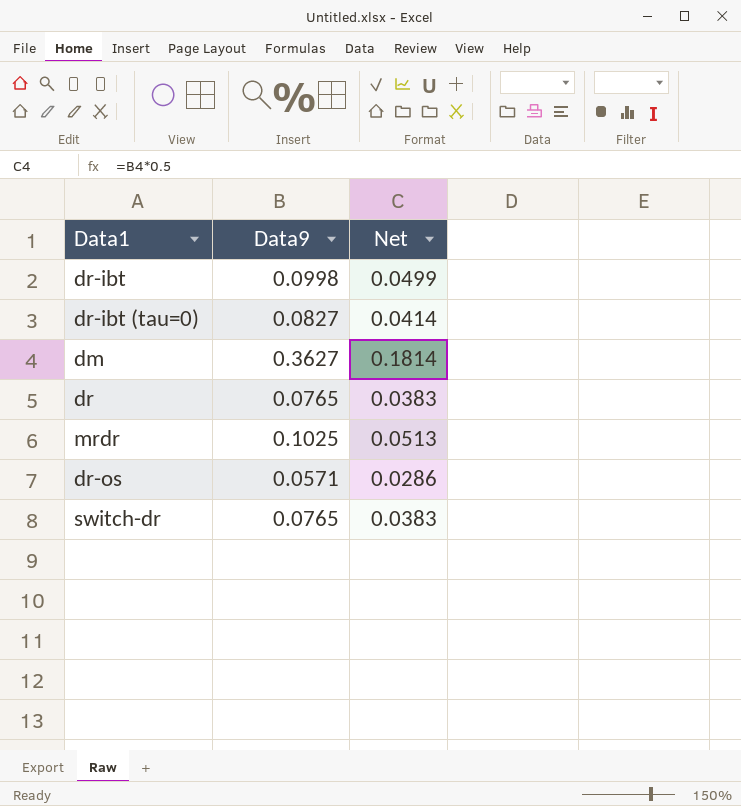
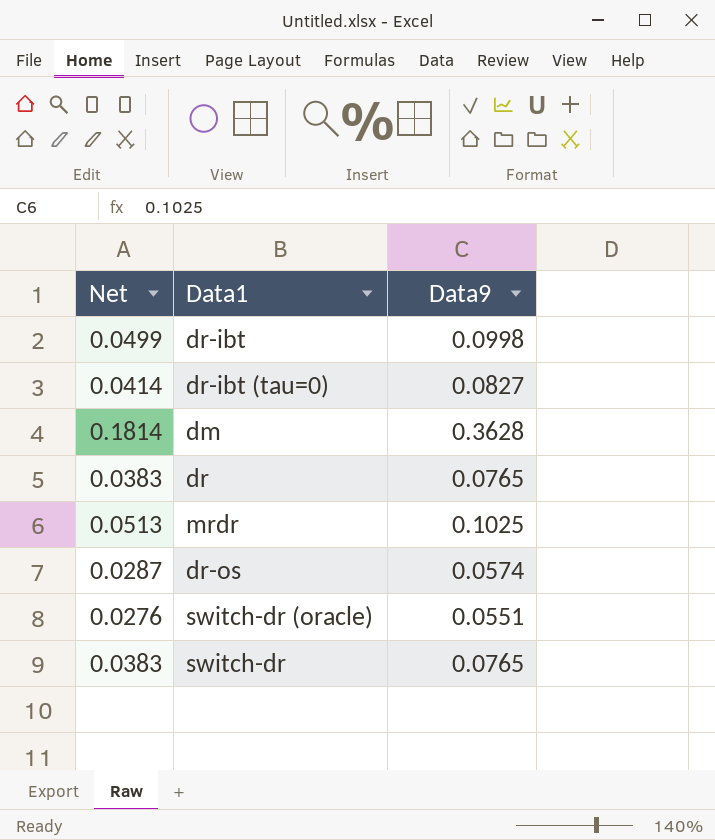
column Net | position: 3 -> 1
dm | Data9: 0.3627 -> 0.3628
dr-os | Net: 0.0286 -> 0.0287
dr-os | Data9: 0.0571 -> 0.0574
row switch-dr (oracle): none -> 0.0276 | 0.0551

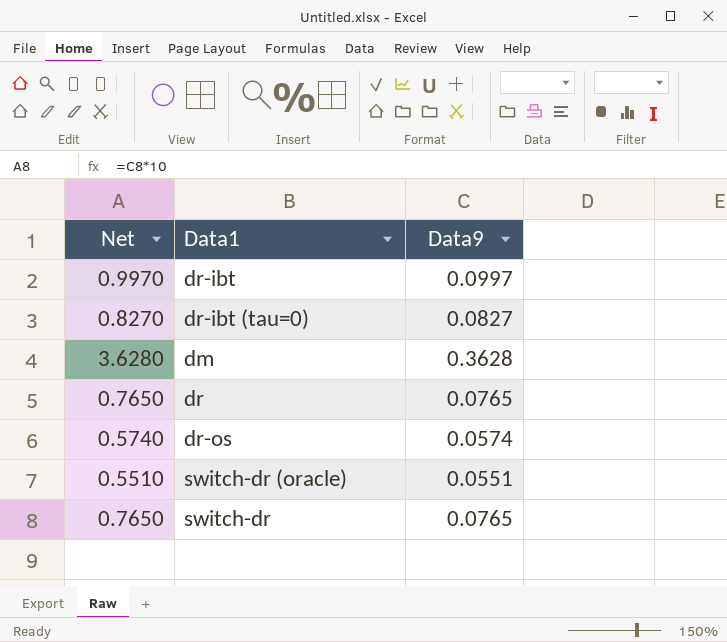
column Net | formula: [Data9] * 0.5 -> [Data9] * 10
row mrdr: 0.0513 | 0.1025 -> none
dr-ibt | Data9: 0.0998 -> 0.0997

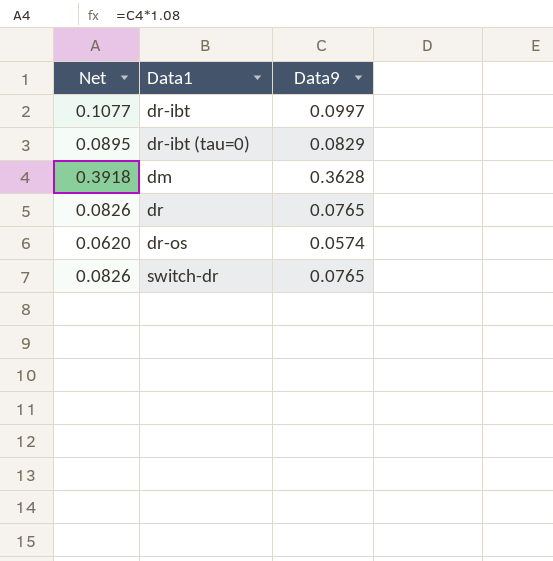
column Net | formula: [Data9] * 10 -> [Data9] * 1.08
row switch-dr (oracle): 0.5510 | 0.0551 -> none
dr-ibt (tau=0) | Data9: 0.0827 -> 0.0829

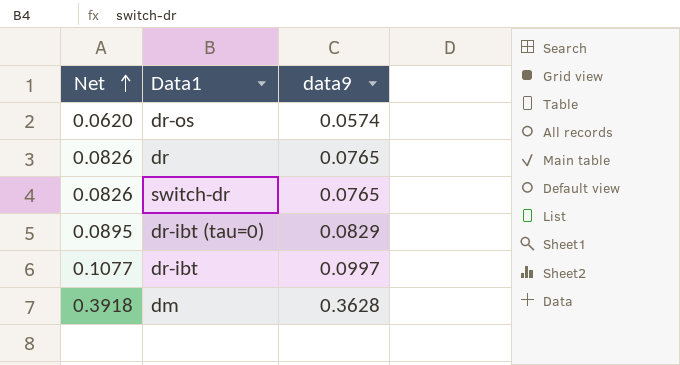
row order: none -> Net ascending
column name: Data9 -> data9

